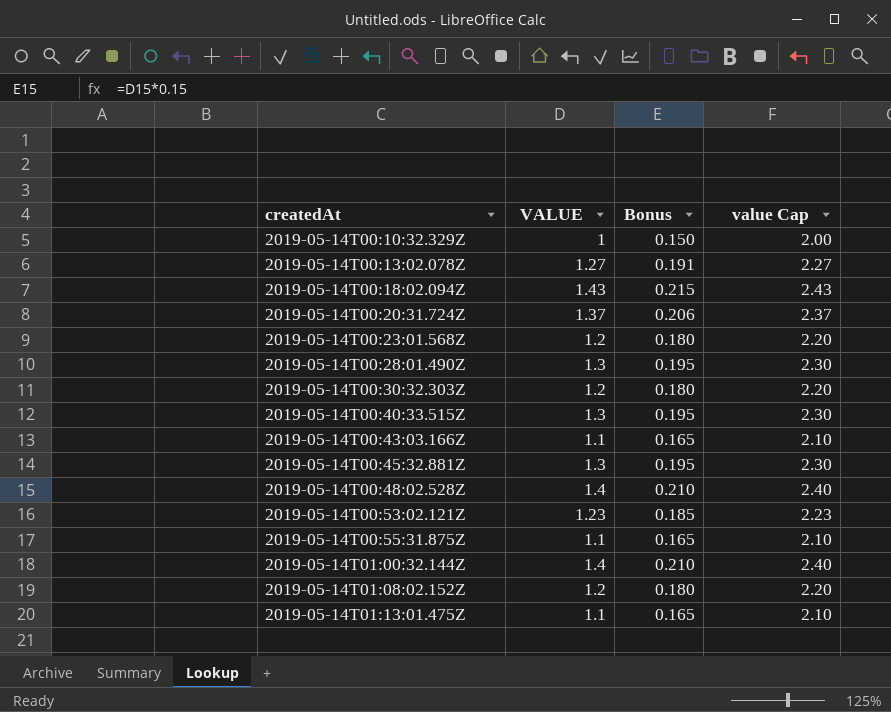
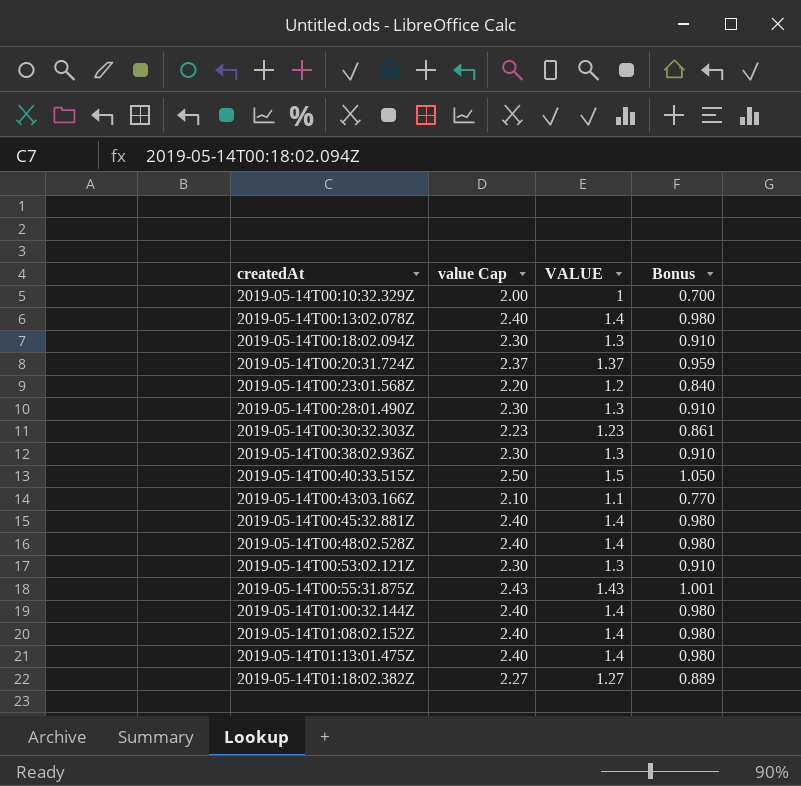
column value Cap | position: 4 -> 2
column Bonus | formula: [VALUE] * 0.15 -> [VALUE] * 0.7
2019-05-14T00:13:02.078Z | value Cap: 2.27 -> 2.40
2019-05-14T00:13:02.078Z | VALUE: 1.27 -> 1.4
2019-05-14T00:18:02.094Z | value Cap: 2.43 -> 2.30
2019-05-14T00:18:02.094Z | VALUE: 1.43 -> 1.3
2019-05-14T00:30:32.303Z | value Cap: 2.20 -> 2.23
2019-05-14T00:30:32.303Z | VALUE: 1.2 -> 1.23
row 2019-05-14T00:38:02.936Z: none -> 2.30 | 1.3 | 0.910
2019-05-14T00:40:33.515Z | value Cap: 2.30 -> 2.50
2019-05-14T00:40:33.515Z | VALUE: 1.3 -> 1.5
2019-05-14T00:45:32.881Z | value Cap: 2.30 -> 2.40
2019-05-14T00:45:32.881Z | VALUE: 1.3 -> 1.4
2019-05-14T00:53:02.121Z | value Cap: 2.23 -> 2.30
2019-05-14T00:53:02.121Z | VALUE: 1.23 -> 1.3
2019-05-14T00:55:31.875Z | value Cap: 2.10 -> 2.43
2019-05-14T00:55:31.875Z | VALUE: 1.1 -> 1.43
2019-05-14T01:08:02.152Z | value Cap: 2.20 -> 2.40
2019-05-14T01:08:02.152Z | VALUE: 1.2 -> 1.4
2019-05-14T01:13:01.475Z | value Cap: 2.10 -> 2.40
2019-05-14T01:13:01.475Z | VALUE: 1.1 -> 1.4
row 2019-05-14T01:18:02.382Z: none -> 2.27 | 1.27 | 0.889

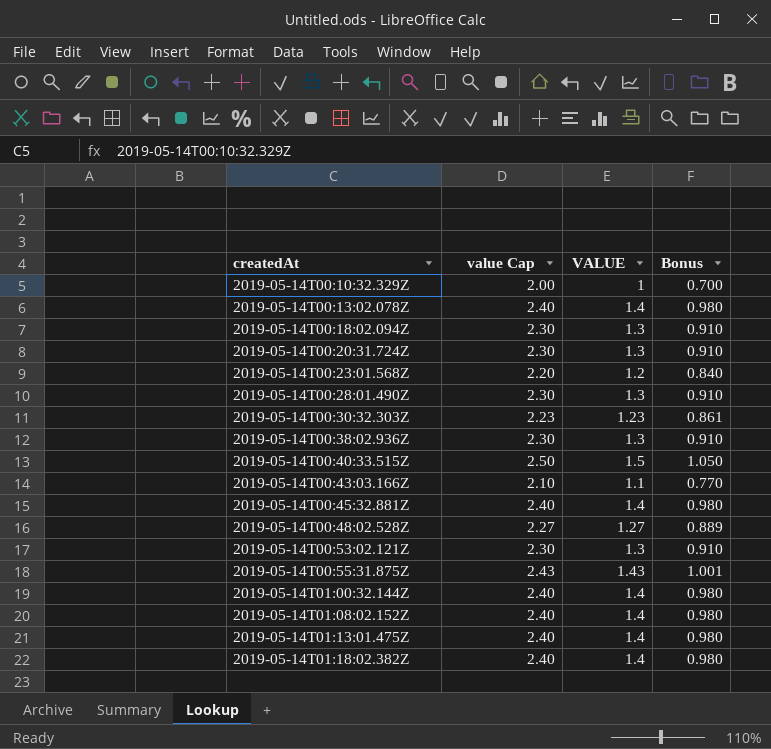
2019-05-14T00:20:31.724Z | value Cap: 2.37 -> 2.30
2019-05-14T00:20:31.724Z | VALUE: 1.37 -> 1.3
2019-05-14T00:20:31.724Z | Bonus: 0.959 -> 0.910
2019-05-14T00:48:02.528Z | value Cap: 2.40 -> 2.27
2019-05-14T00:48:02.528Z | VALUE: 1.4 -> 1.27
2019-05-14T00:48:02.528Z | Bonus: 0.980 -> 0.889
2019-05-14T01:18:02.382Z | value Cap: 2.27 -> 2.40
2019-05-14T01:18:02.382Z | VALUE: 1.27 -> 1.4
2019-05-14T01:18:02.382Z | Bonus: 0.889 -> 0.980

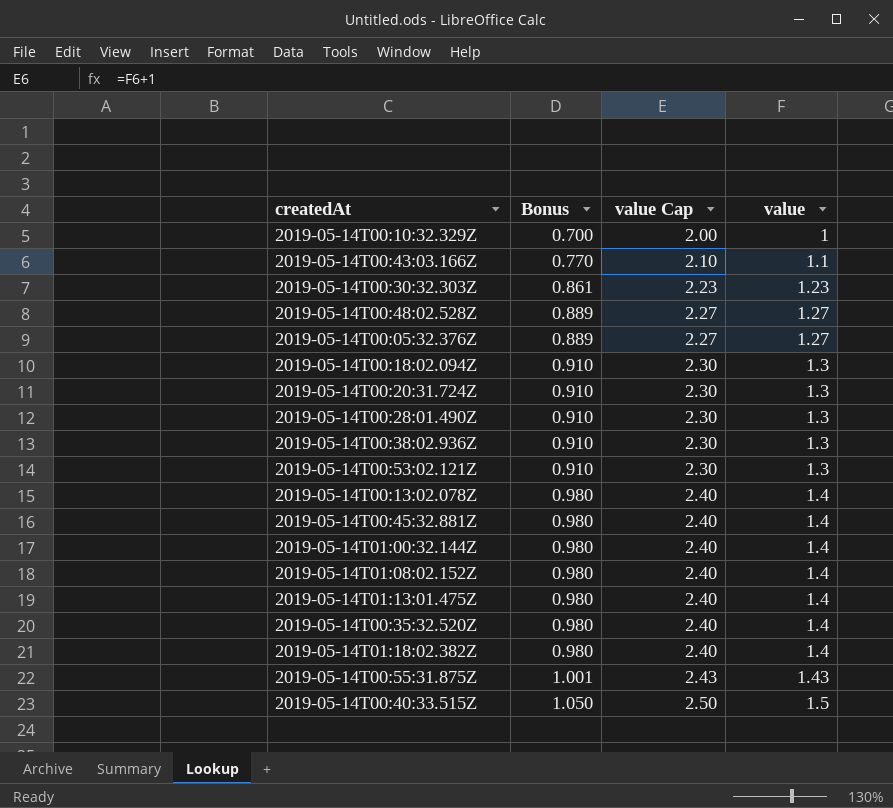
row order: createdAt ascending -> Bonus ascending
column Bonus | position: 4 -> 2
column name: VALUE -> value
row 2019-05-14T00:23:01.568Z: 2.20 | 1.2 | 0.840 -> none
row 2019-05-14T00:05:32.376Z: none -> 0.889 | 2.27 | 1.27
row 2019-05-14T00:35:32.520Z: none -> 0.980 | 2.40 | 1.4

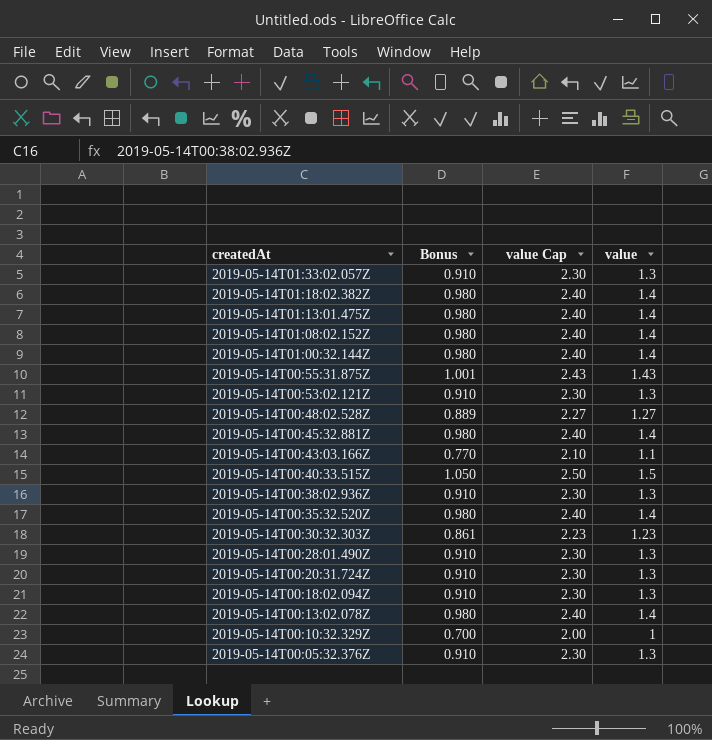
row order: Bonus ascending -> createdAt descending
row 2019-05-14T01:33:02.057Z: none -> 0.910 | 2.30 | 1.3
2019-05-14T00:05:32.376Z | Bonus: 0.889 -> 0.910
2019-05-14T00:05:32.376Z | value Cap: 2.27 -> 2.30
2019-05-14T00:05:32.376Z | value: 1.27 -> 1.3

